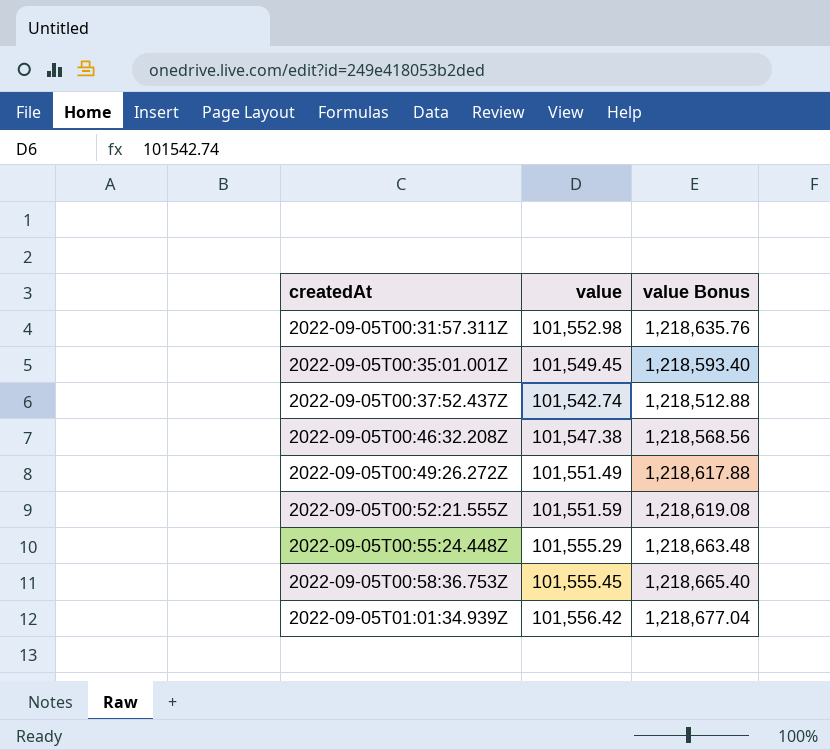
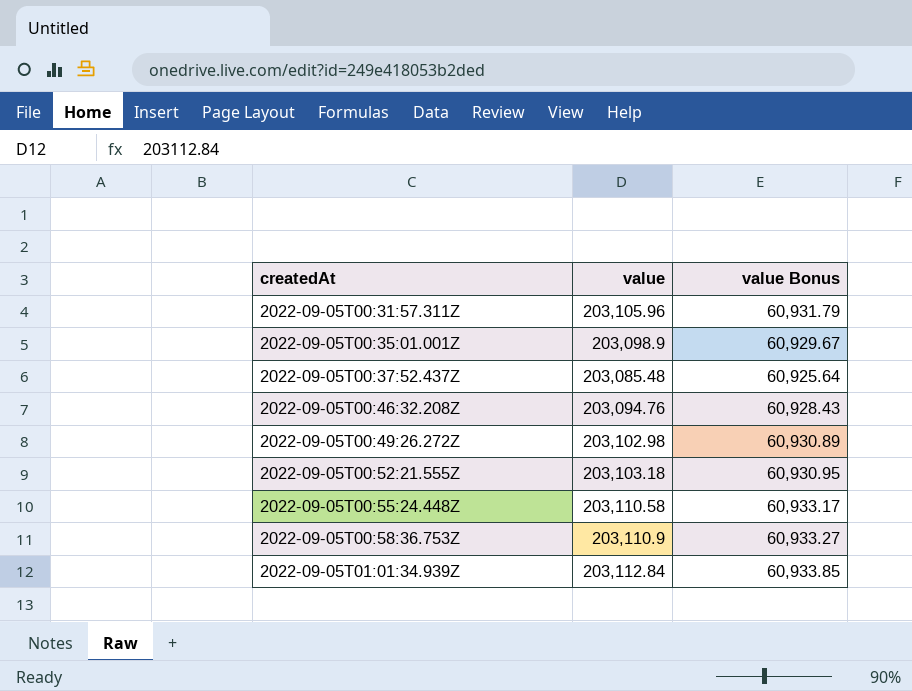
column value Bonus | formula: [value] * 12 -> [value] * 0.3
2022-09-05T00:31:57.311Z | value: 101,552.98 -> 203,105.96
2022-09-05T00:35:01.001Z | value: 101,549.45 -> 203,098.9
2022-09-05T00:37:52.437Z | value: 101,542.74 -> 203,085.48
2022-09-05T00:46:32.208Z | value: 101,547.38 -> 203,094.76
2022-09-05T00:49:26.272Z | value: 101,551.49 -> 203,102.98
2022-09-05T00:52:21.555Z | value: 101,551.59 -> 203,103.18
2022-09-05T00:55:24.448Z | value: 101,555.29 -> 203,110.58
2022-09-05T00:58:36.753Z | value: 101,555.45 -> 203,110.9
2022-09-05T01:01:34.939Z | value: 101,556.42 -> 203,112.84

